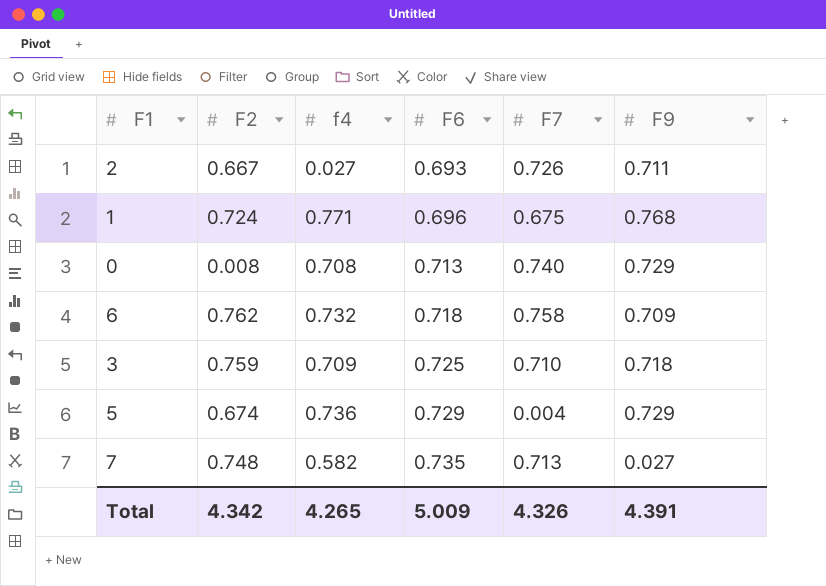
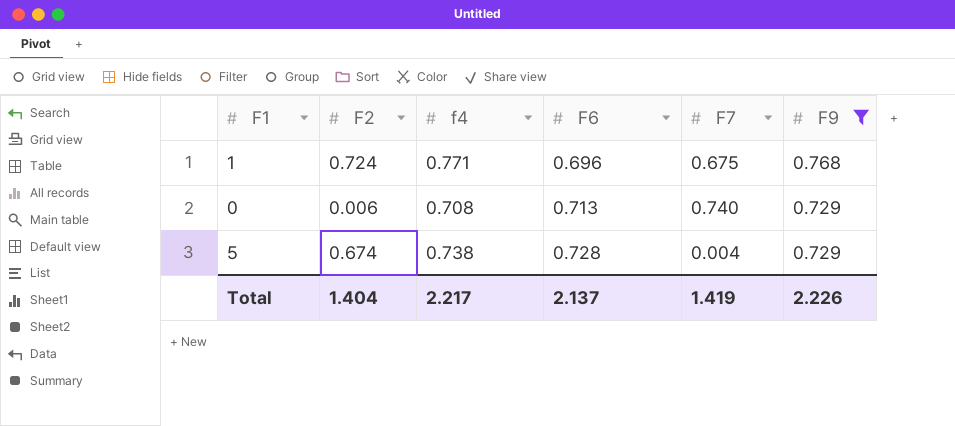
filter: none -> F9 >= 0.729
0 | F2: 0.008 -> 0.006
5 | f4: 0.736 -> 0.738
5 | F6: 0.729 -> 0.728
Total | F2: 4.342 -> 1.404
Total | f4: 4.265 -> 2.217
Total | F6: 5.009 -> 2.137
Total | F7: 4.326 -> 1.419
Total | F9: 4.391 -> 2.226

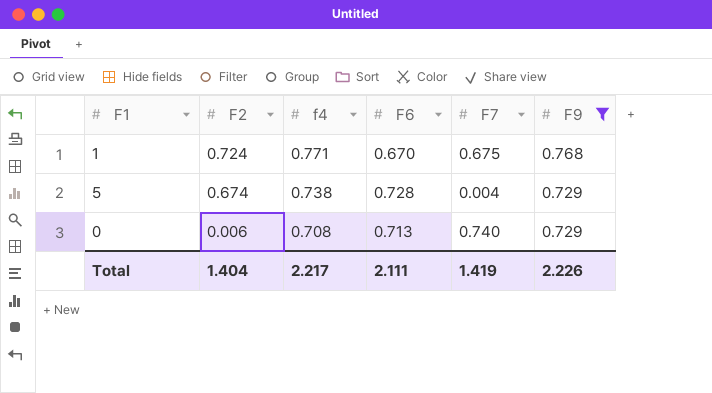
row order: F6 ascending -> F2 descending
1 | F6: 0.696 -> 0.670
Total | F6: 2.137 -> 2.111

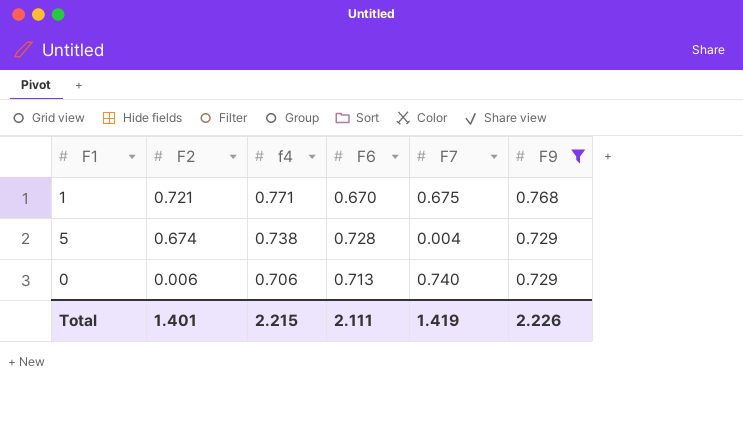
1 | F2: 0.724 -> 0.721
0 | f4: 0.708 -> 0.706
Total | F2: 1.404 -> 1.401
Total | f4: 2.217 -> 2.215

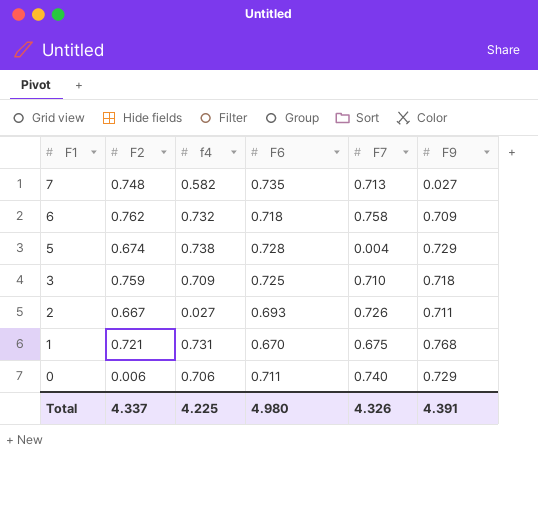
filter: F9 >= 0.729 -> none
row order: F2 descending -> F1 descending
1 | f4: 0.771 -> 0.731
0 | F6: 0.713 -> 0.711
Total | F2: 1.401 -> 4.337
Total | f4: 2.215 -> 4.225
Total | F6: 2.111 -> 4.980
Total | F7: 1.419 -> 4.326
Total | F9: 2.226 -> 4.391

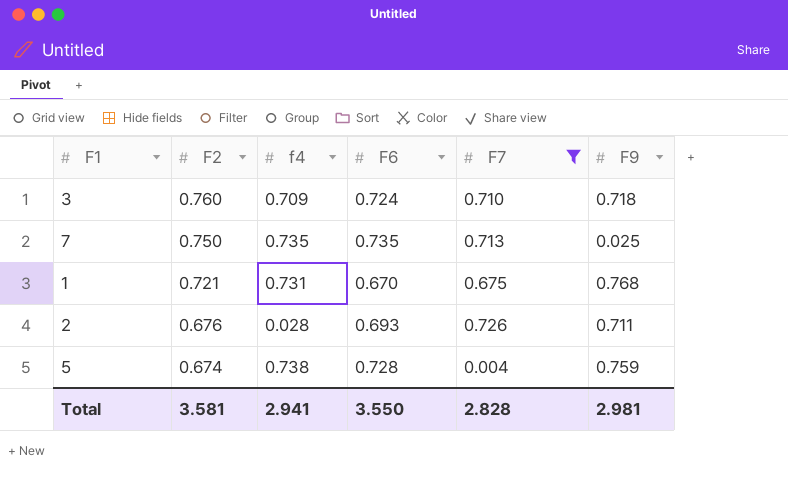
filter: none -> F7 <= 0.726
row order: F1 descending -> F2 descending
3 | F2: 0.759 -> 0.760
3 | F6: 0.725 -> 0.724
7 | F2: 0.748 -> 0.750
7 | f4: 0.582 -> 0.735
7 | F9: 0.027 -> 0.025
2 | F2: 0.667 -> 0.676
2 | f4: 0.027 -> 0.028
5 | F9: 0.729 -> 0.759
Total | F2: 4.337 -> 3.581
Total | f4: 4.225 -> 2.941
Total | F6: 4.980 -> 3.550
Total | F7: 4.326 -> 2.828
Total | F9: 4.391 -> 2.981

